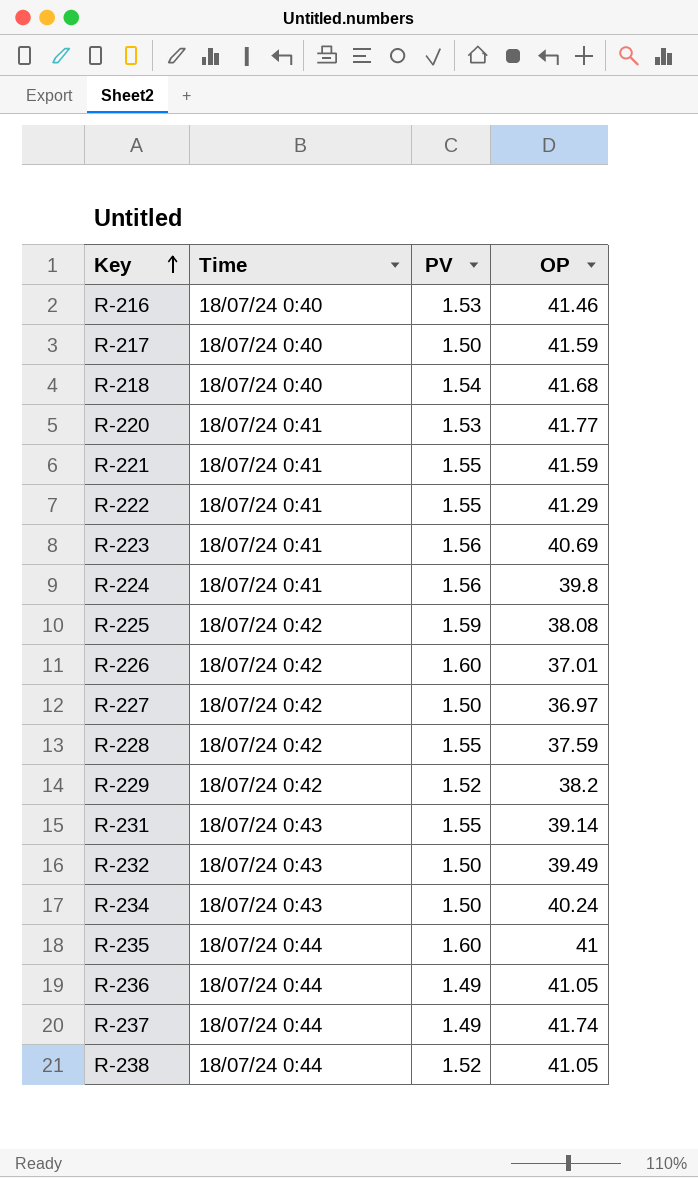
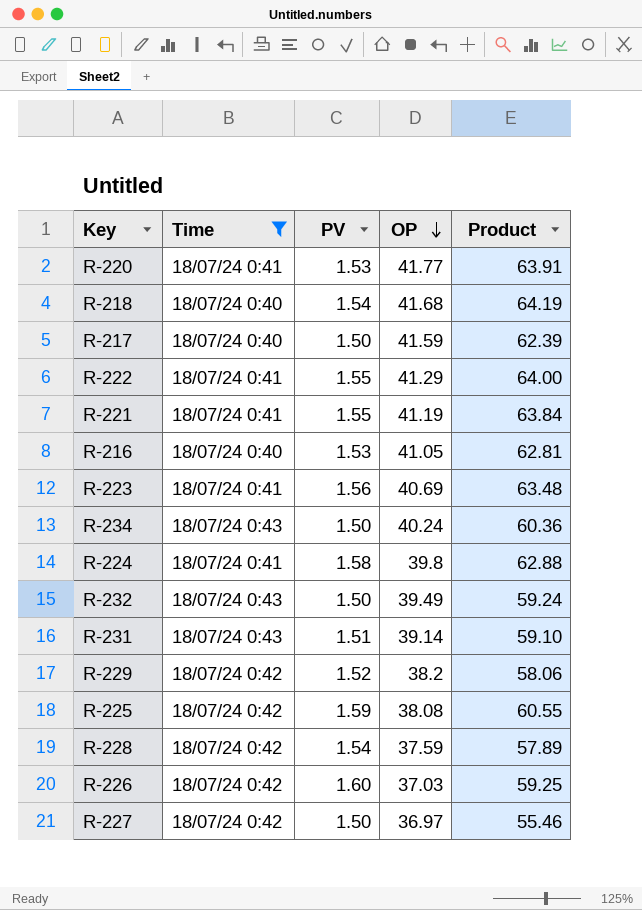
filter: none -> Time != 18/07/24 0:44
row order: Key ascending -> OP descending
column Product | formula: none -> [PV] * [OP]
R-221 | OP: 41.59 -> 41.19
R-216 | OP: 41.46 -> 41.05
R-224 | PV: 1.56 -> 1.58
R-231 | PV: 1.55 -> 1.51
R-228 | PV: 1.55 -> 1.54
R-226 | OP: 37.01 -> 37.03

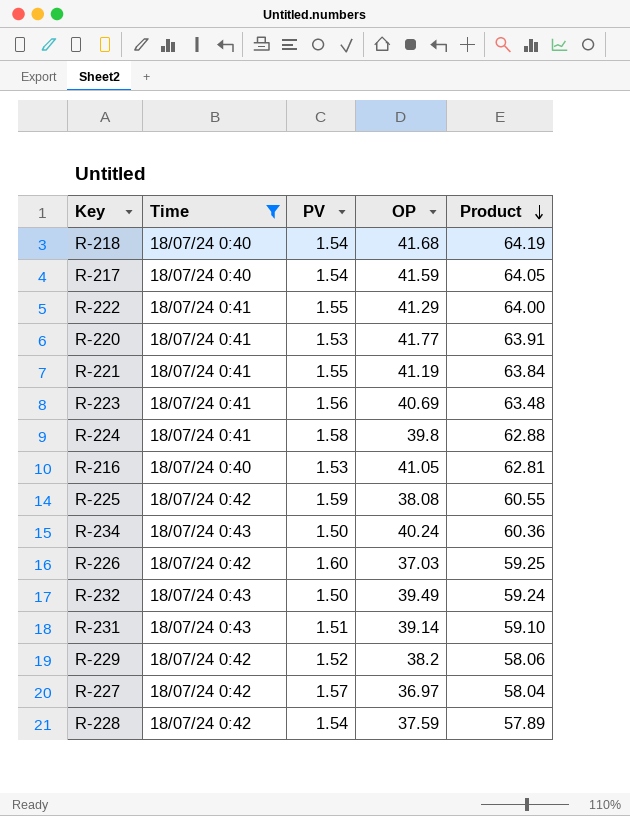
row order: OP descending -> Product descending
R-217 | PV: 1.50 -> 1.54
R-217 | Product: 62.39 -> 64.05
R-227 | PV: 1.50 -> 1.57
R-227 | Product: 55.46 -> 58.04

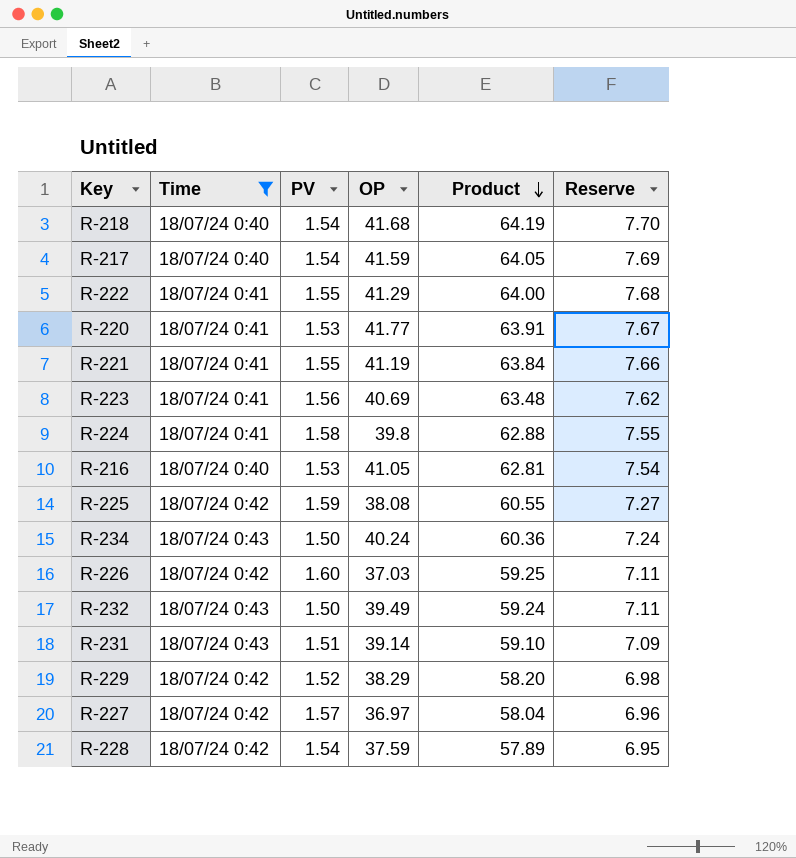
column Reserve | formula: none -> [Product] * 0.12
R-229 | OP: 38.2 -> 38.29
R-229 | Product: 58.06 -> 58.20

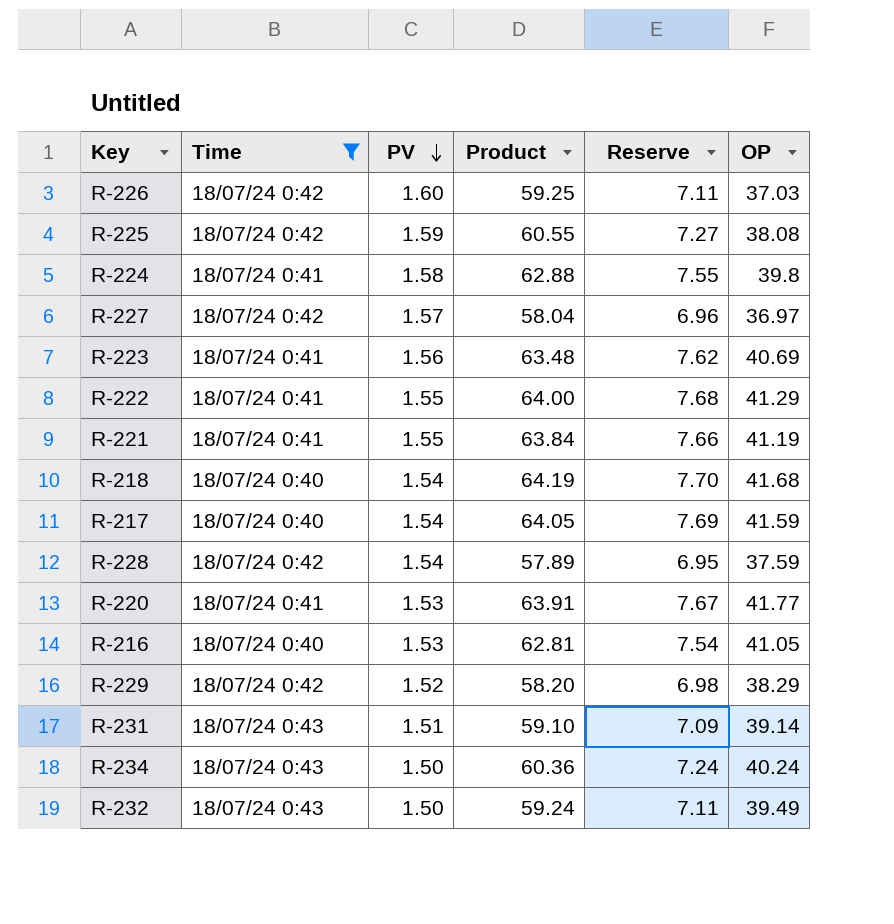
row order: Product descending -> PV descending
column OP | position: 4 -> 6

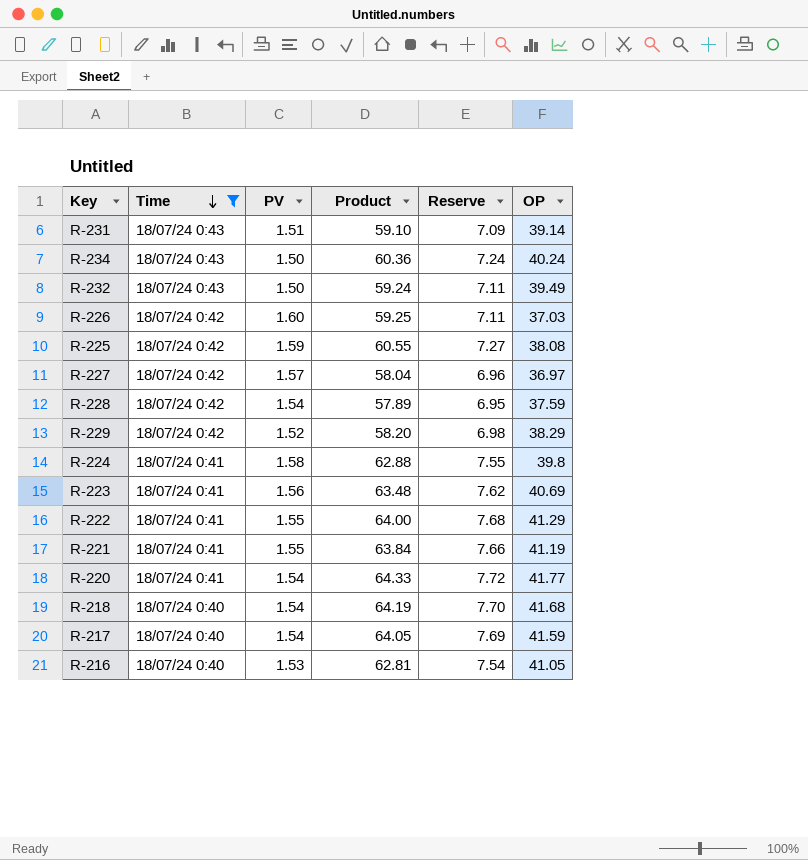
row order: PV descending -> Time descending
R-220 | PV: 1.53 -> 1.54
R-220 | Product: 63.91 -> 64.33
R-220 | Reserve: 7.67 -> 7.72

